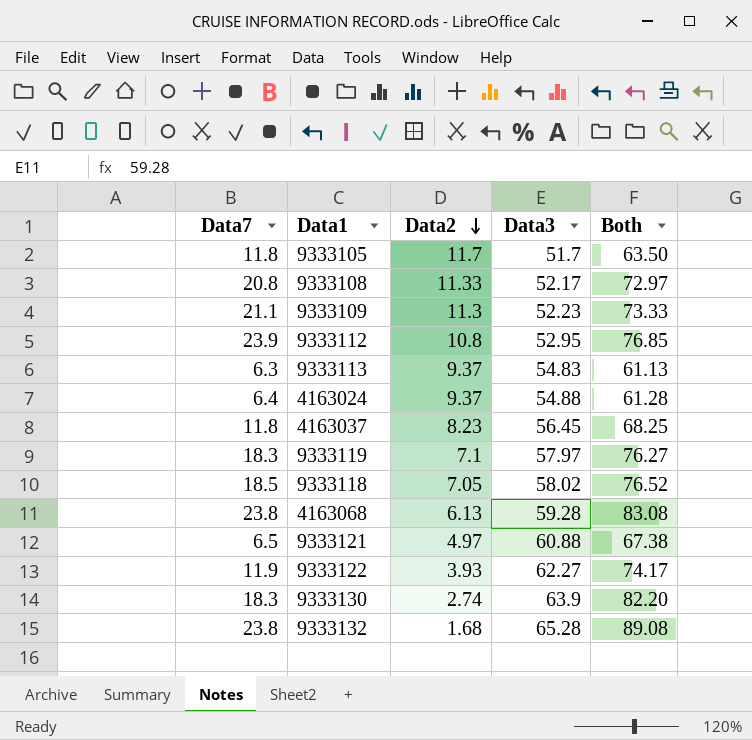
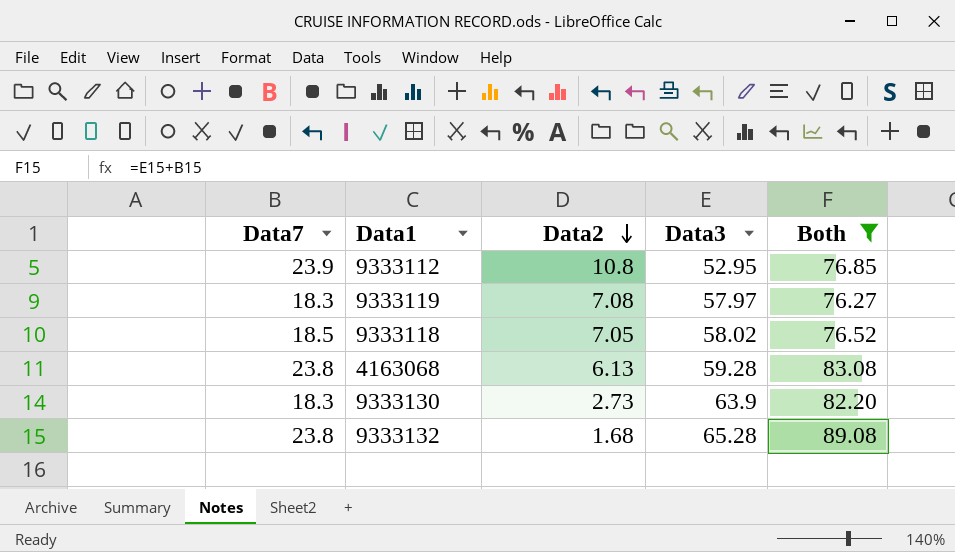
filter: none -> Both >= 76.27
9333119 | Data2: 7.1 -> 7.08
9333130 | Data2: 2.74 -> 2.73

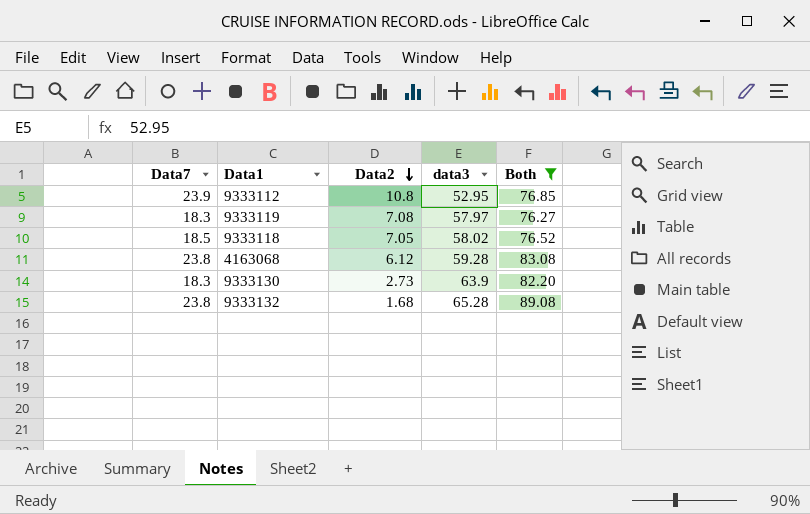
column name: Data3 -> data3
4163068 | Data2: 6.13 -> 6.12

